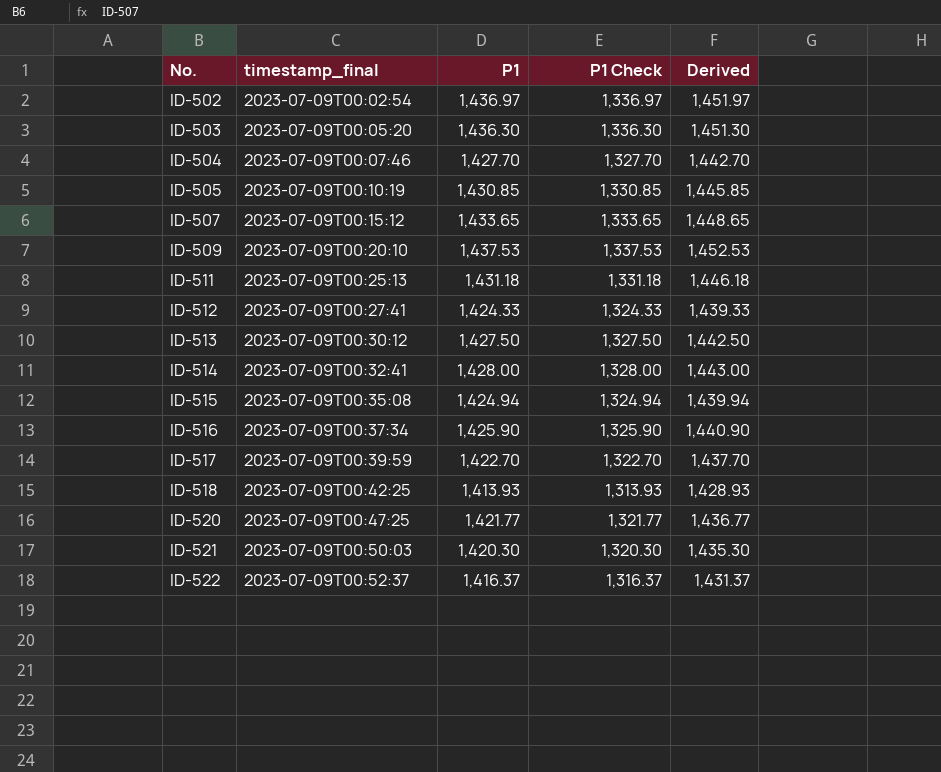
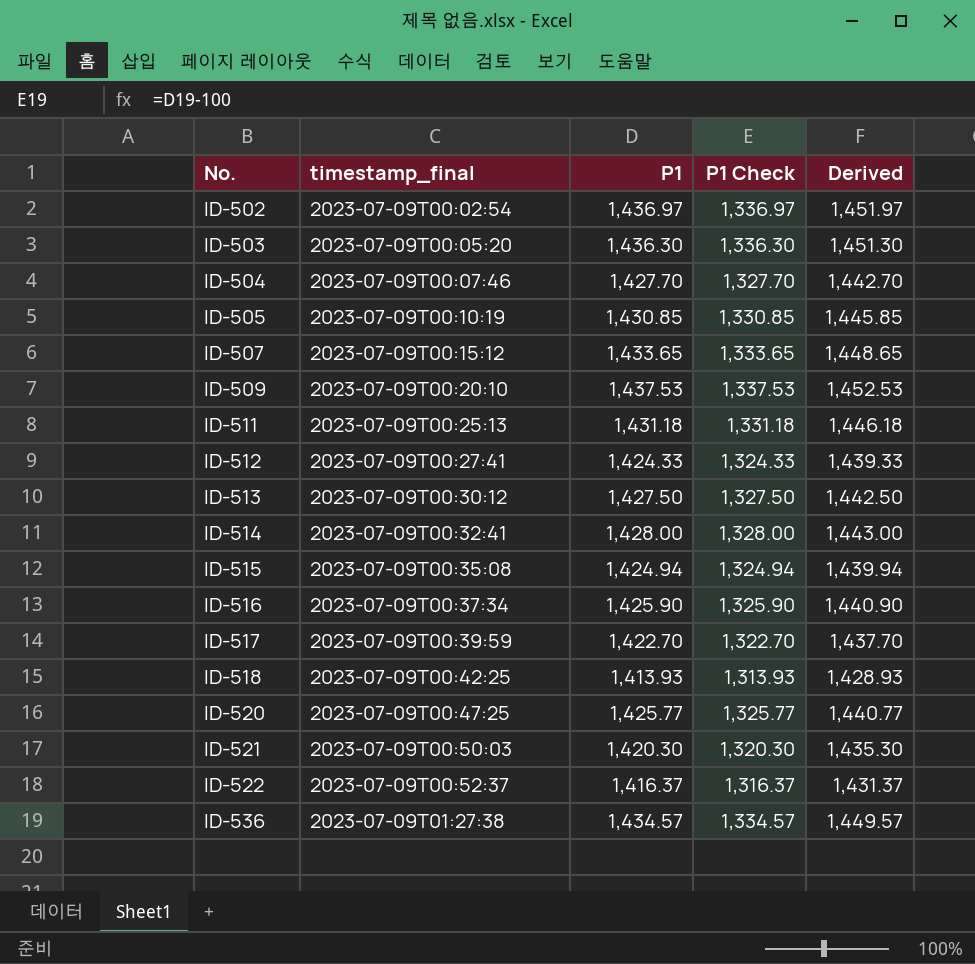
ID-520 | P1: 1,421.77 -> 1,425.77
ID-520 | P1 Check: 1,321.77 -> 1,325.77
ID-520 | Derived: 1,436.77 -> 1,440.77
row ID-536: none -> 2023-07-09T01:27:38 | 1,434.57 | 1,334.57 | 1,449.57

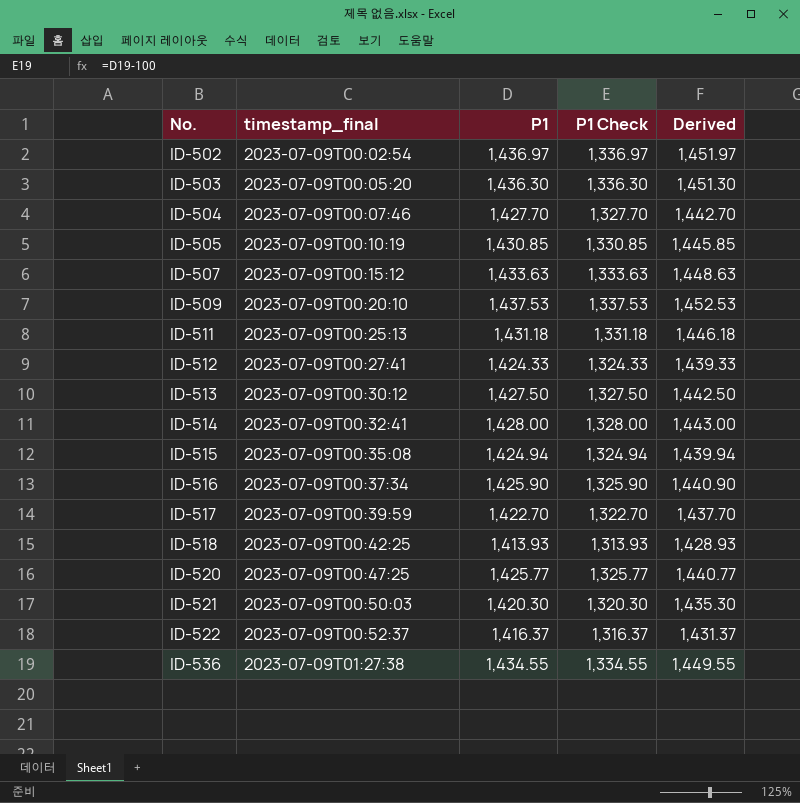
ID-507 | P1: 1,433.65 -> 1,433.63
ID-507 | P1 Check: 1,333.65 -> 1,333.63
ID-507 | Derived: 1,448.65 -> 1,448.63
ID-536 | P1: 1,434.57 -> 1,434.55
ID-536 | P1 Check: 1,334.57 -> 1,334.55
ID-536 | Derived: 1,449.57 -> 1,449.55

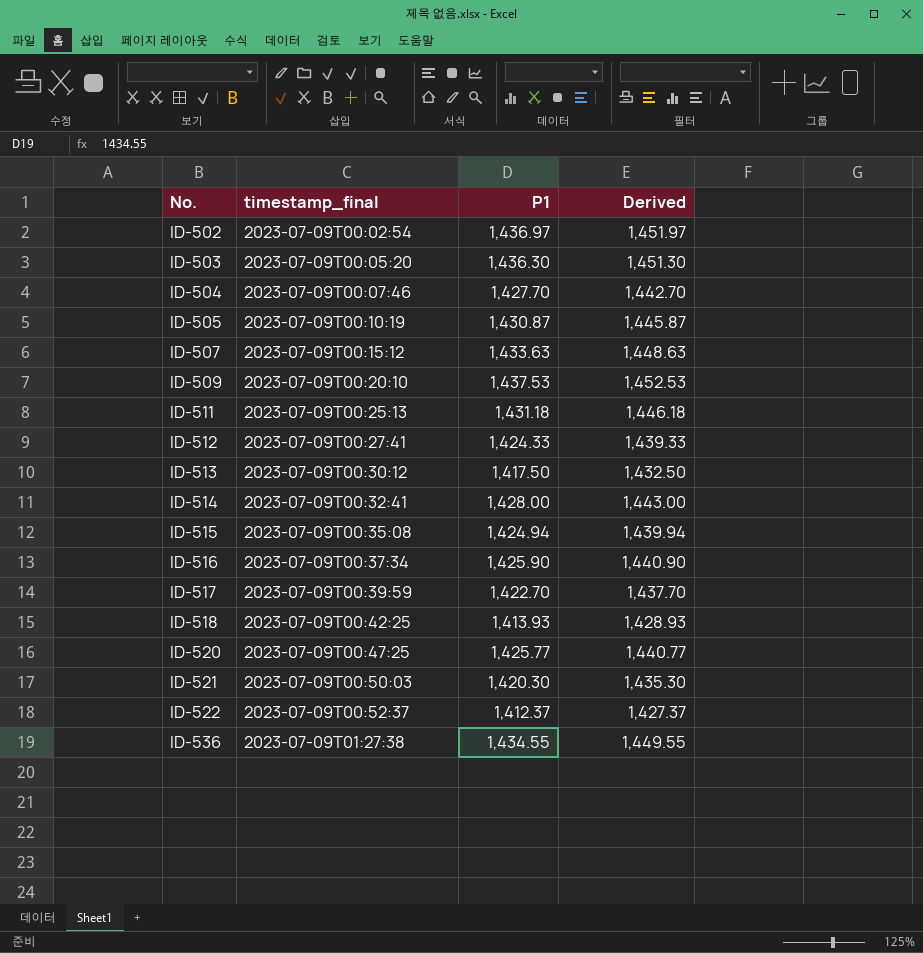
column P1 Check | formula: [P1] - 100 -> none
ID-505 | P1: 1,430.85 -> 1,430.87
ID-505 | Derived: 1,445.85 -> 1,445.87
ID-513 | P1: 1,427.50 -> 1,417.50
ID-513 | Derived: 1,442.50 -> 1,432.50
ID-522 | P1: 1,416.37 -> 1,412.37
ID-522 | Derived: 1,431.37 -> 1,427.37

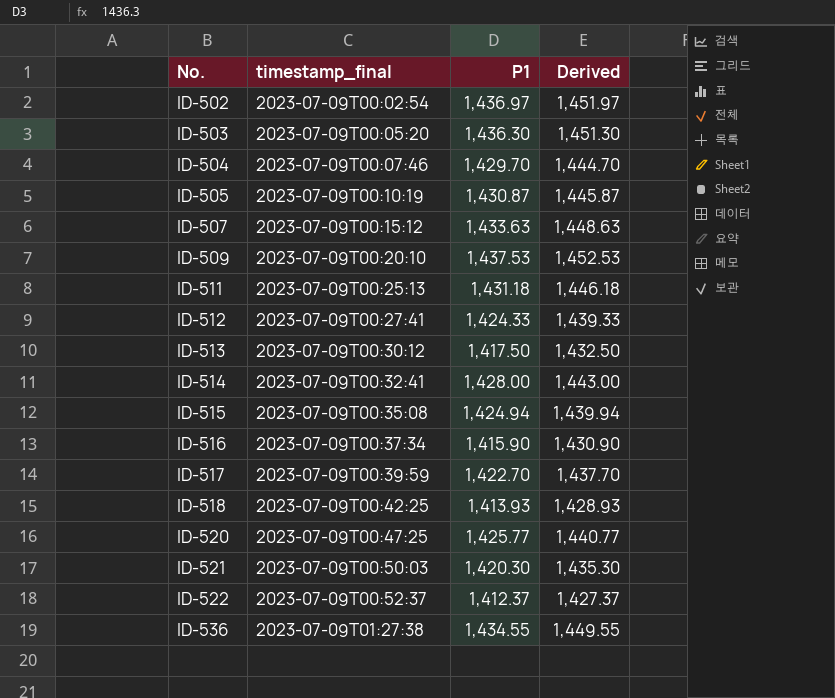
ID-504 | P1: 1,427.70 -> 1,429.70
ID-504 | Derived: 1,442.70 -> 1,444.70
ID-516 | P1: 1,425.90 -> 1,415.90
ID-516 | Derived: 1,440.90 -> 1,430.90

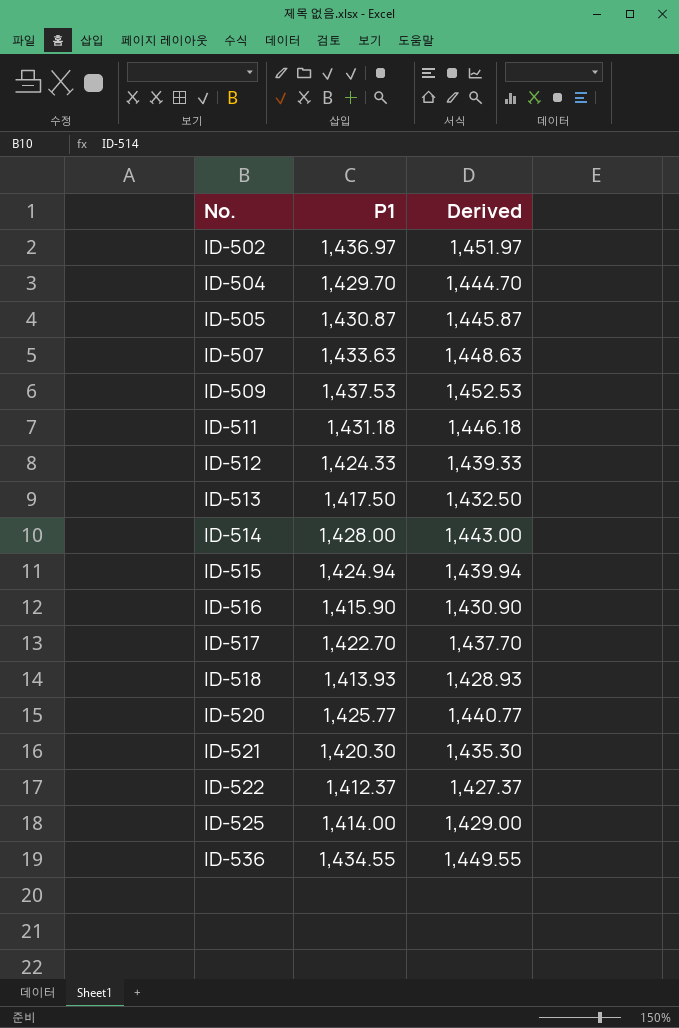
column timestamp_final | position: 2 -> none
row ID-503: 2023-07-09T00:05:20 | 1,436.30 | 1,451.30 -> none
row ID-525: none -> 1,414.00 | 1,429.00

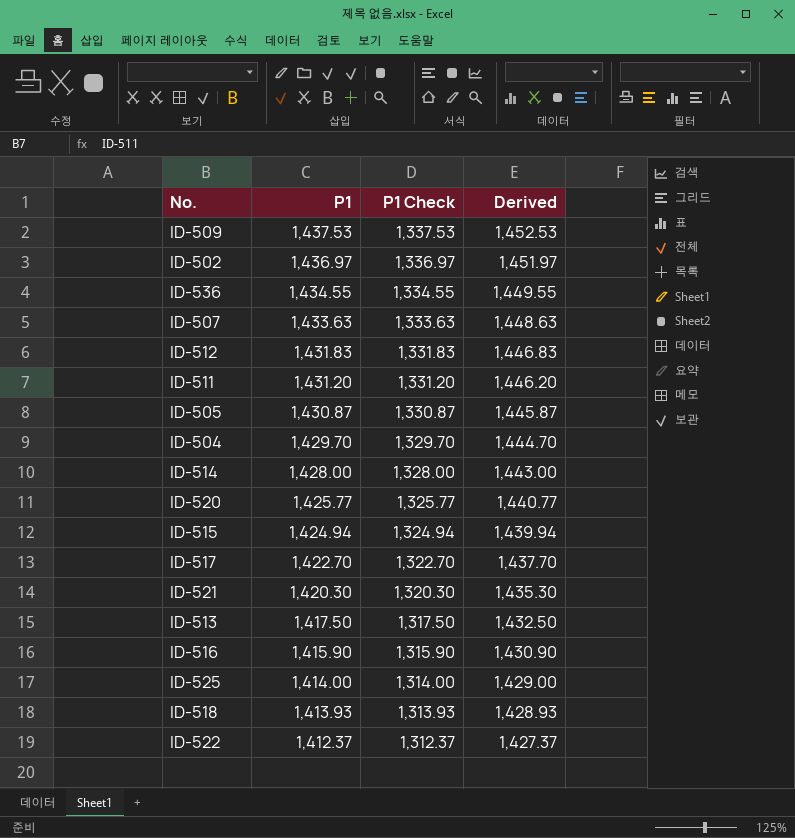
row order: No. ascending -> P1 descending
column P1 Check | formula: none -> [P1] - 100
ID-512 | P1: 1,424.33 -> 1,431.83
ID-512 | Derived: 1,439.33 -> 1,446.83
ID-511 | P1: 1,431.18 -> 1,431.20
ID-511 | Derived: 1,446.18 -> 1,446.20

